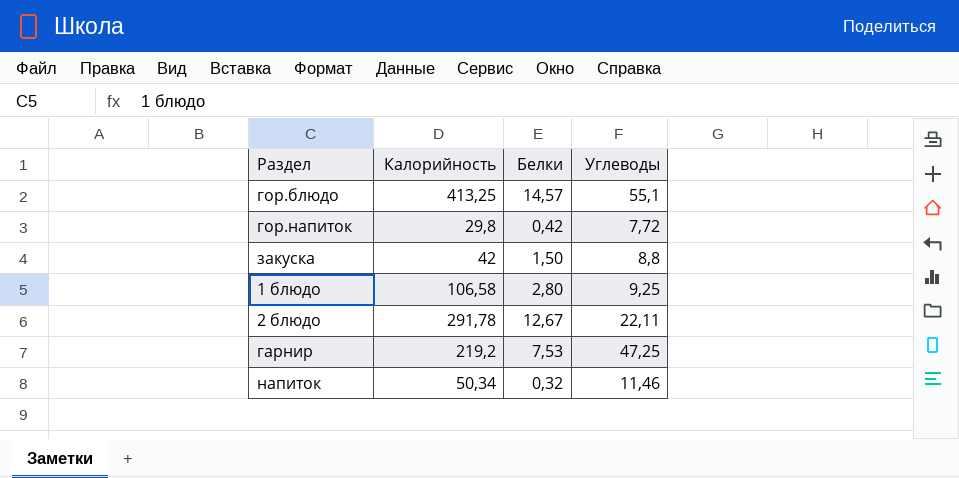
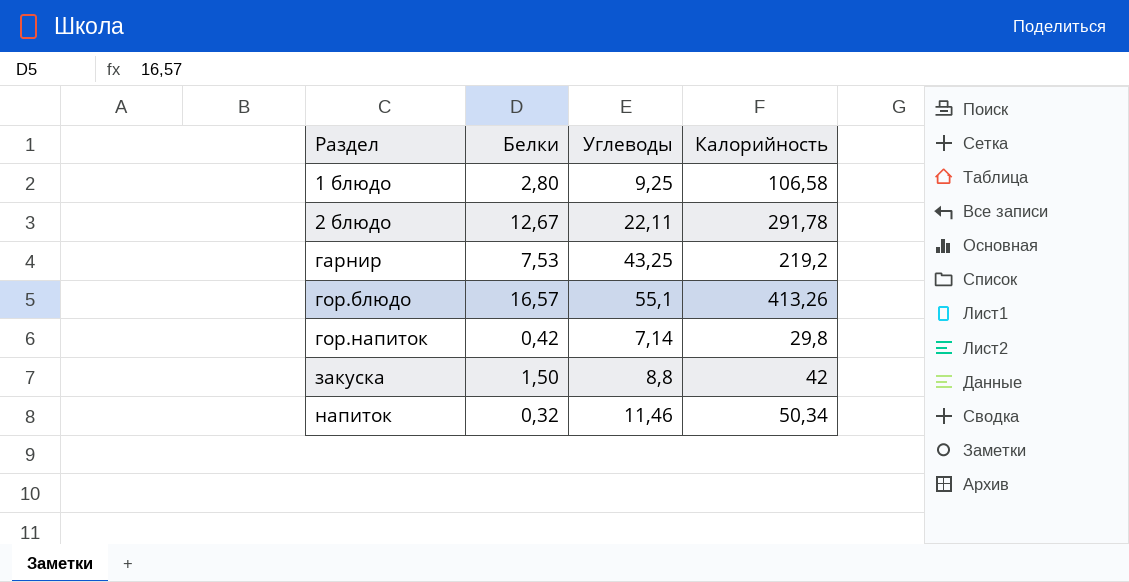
row order: none -> Раздел ascending
column Калорийность | position: 2 -> 4
гарнир | Углеводы: 47,25 -> 43,25
гор.блюдо | Белки: 14,57 -> 16,57
гор.блюдо | Калорийность: 413,25 -> 413,26
гор.напиток | Углеводы: 7,72 -> 7,14

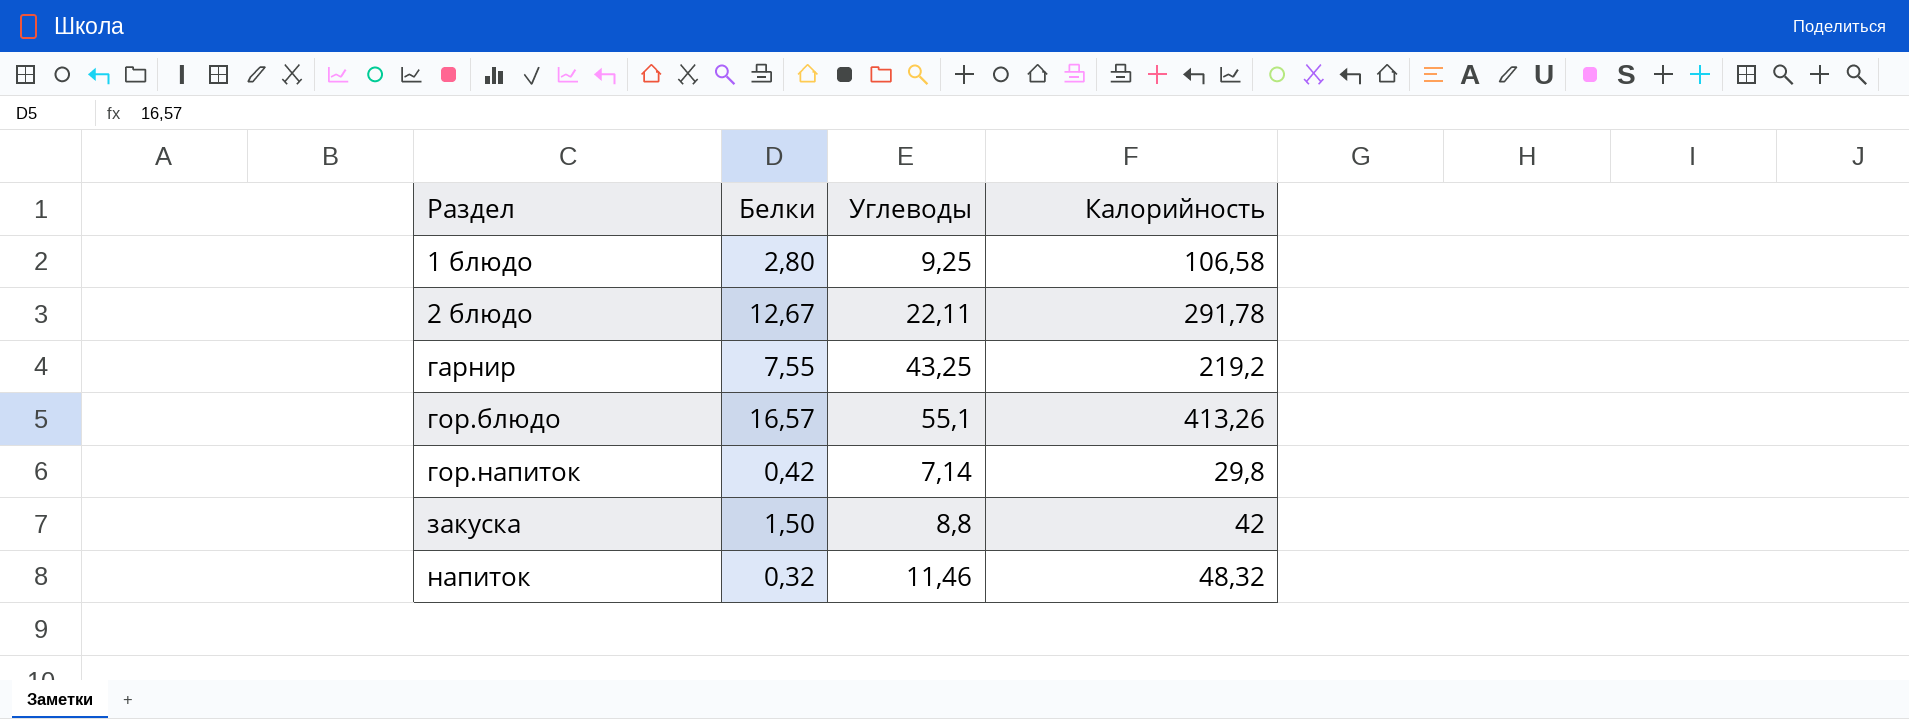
гарнир | Белки: 7,53 -> 7,55
напиток | Калорийность: 50,34 -> 48,32

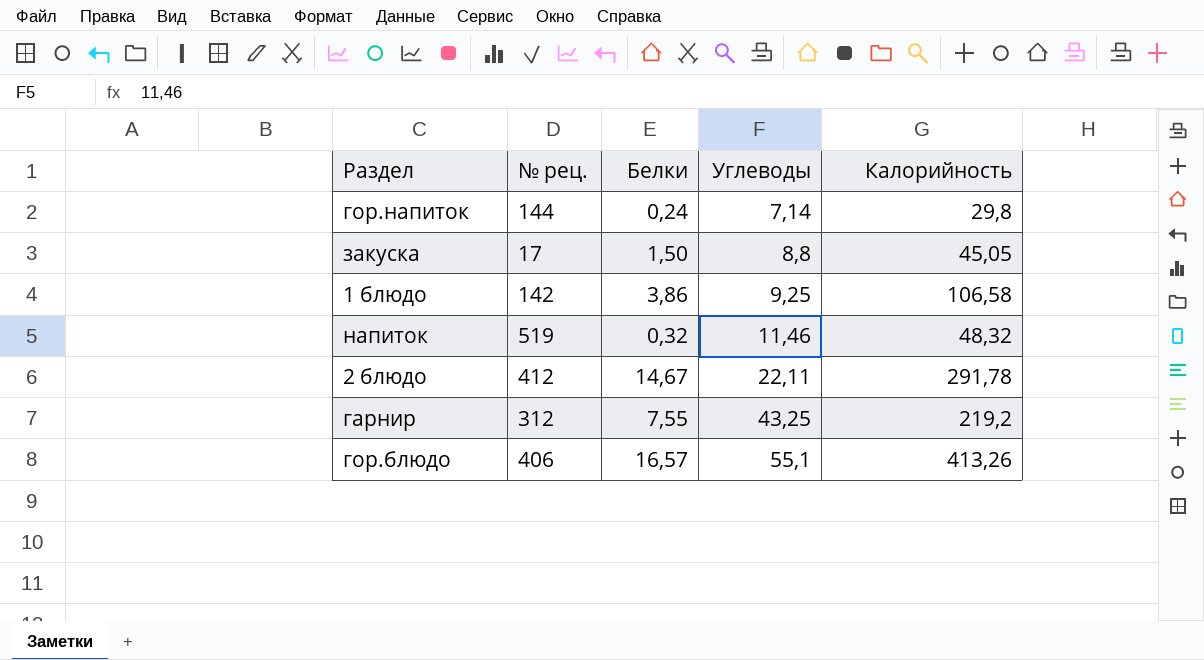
row order: Раздел ascending -> Углеводы ascending
column № рец. | position: none -> 2
гор.напиток | Белки: 0,42 -> 0,24
закуска | Калорийность: 42 -> 45,05
1 блюдо | Белки: 2,80 -> 3,86
2 блюдо | Белки: 12,67 -> 14,67

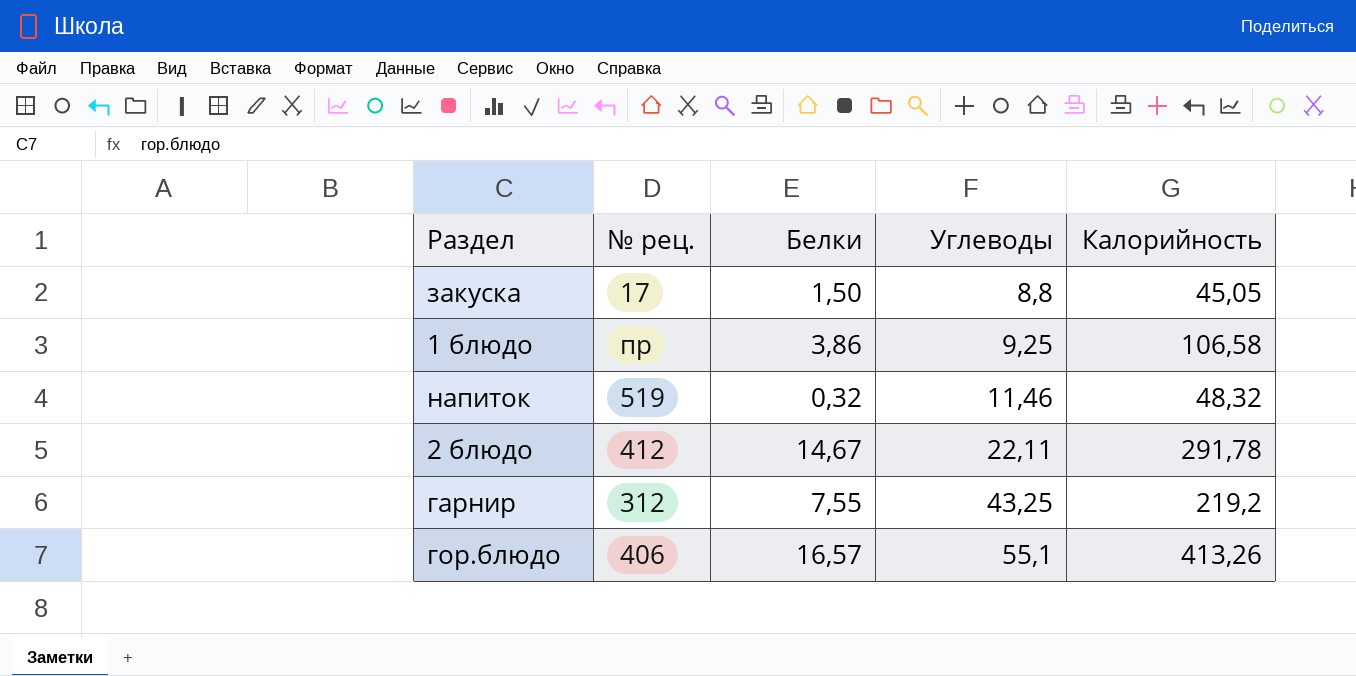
row гор.напиток: 144 | 0,24 | 7,14 | 29,8 -> none
1 блюдо | № рец.: 142 -> пр

